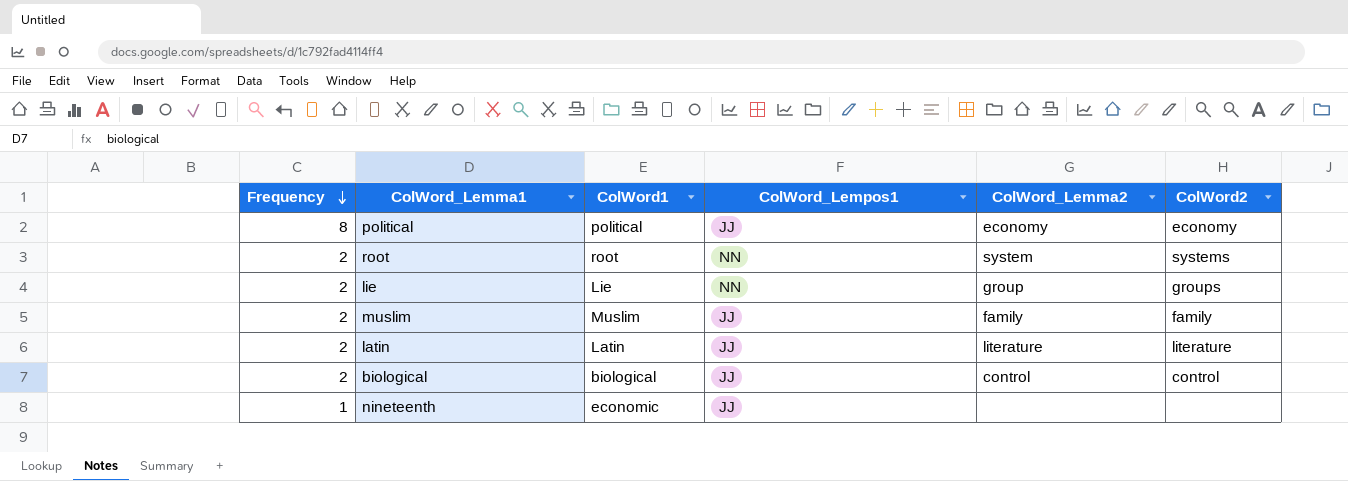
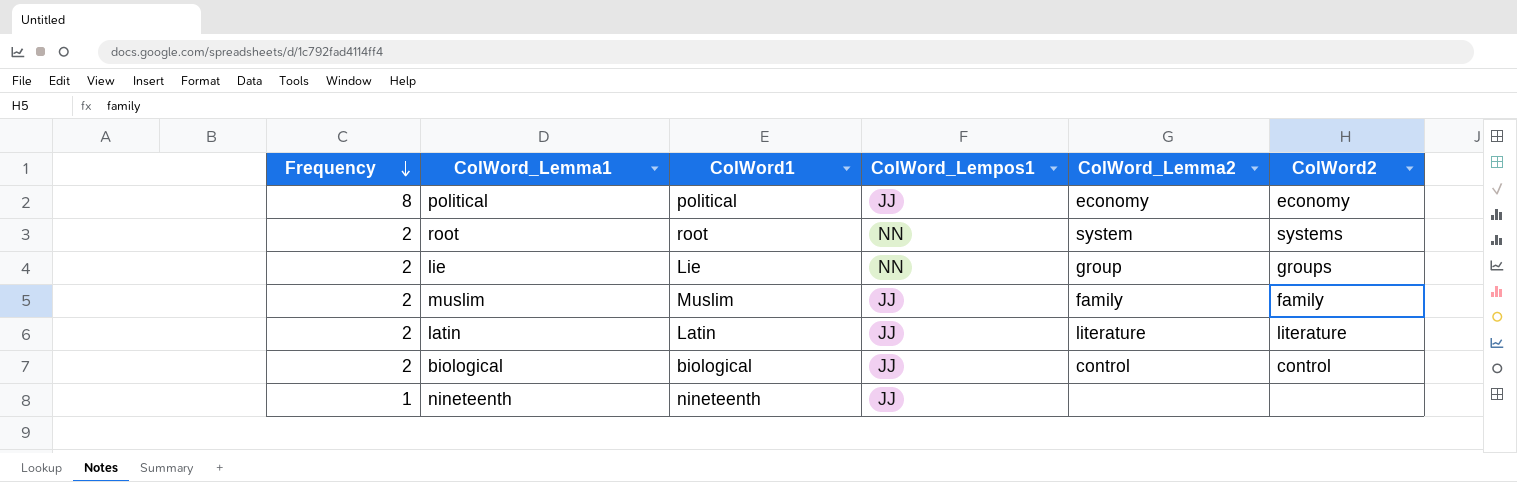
nineteenth | ColWord1: economic -> nineteenth

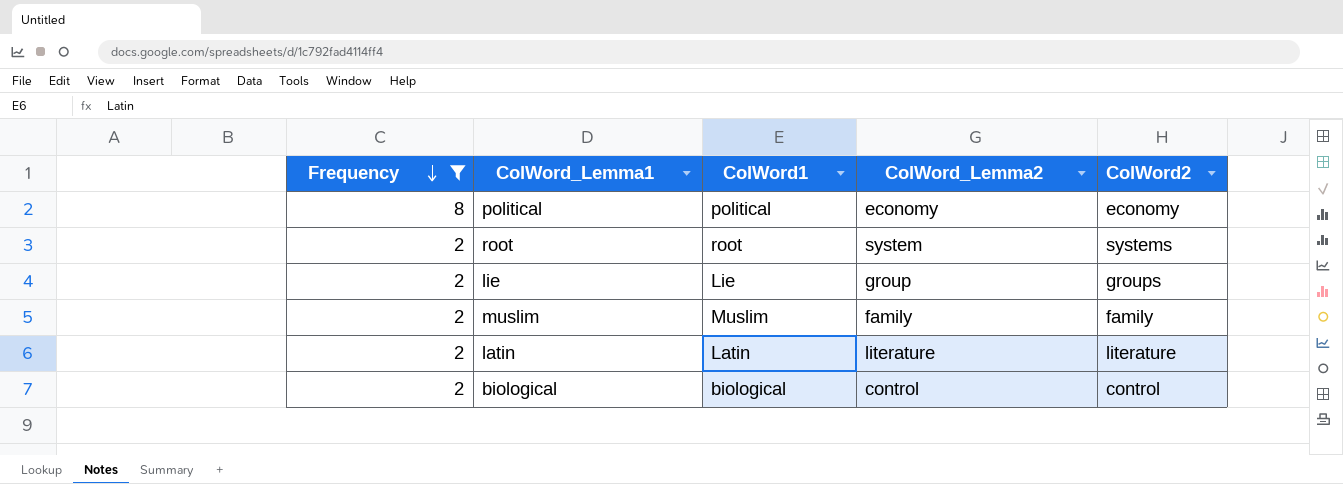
filter: none -> Frequency != 1
column ColWord_Lempos1 | position: 4 -> none

